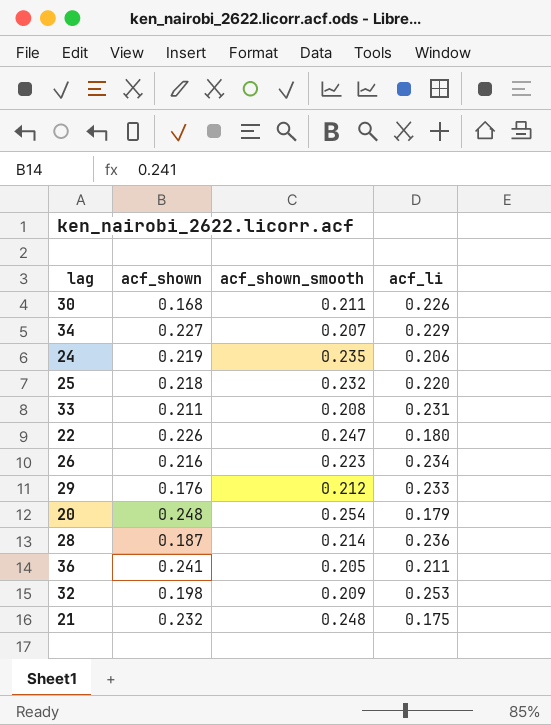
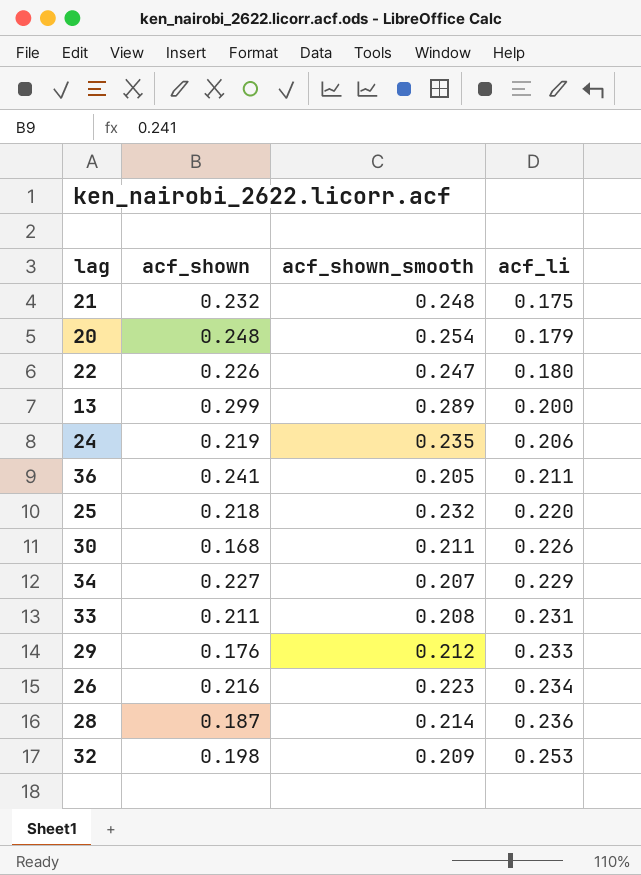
row order: none -> acf_li ascending
row 13: none -> 0.299 | 0.289 | 0.200

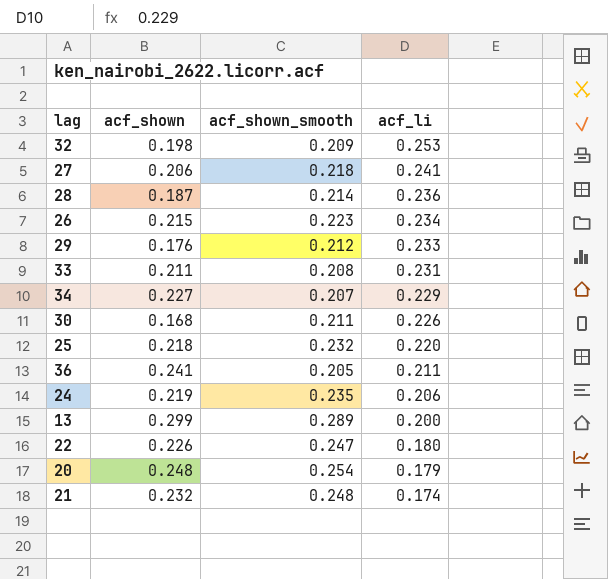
row order: acf_li ascending -> acf_li descending
row 27: none -> 0.206 | 0.218 | 0.241
26 | acf_shown: 0.216 -> 0.215
21 | acf_li: 0.175 -> 0.174

